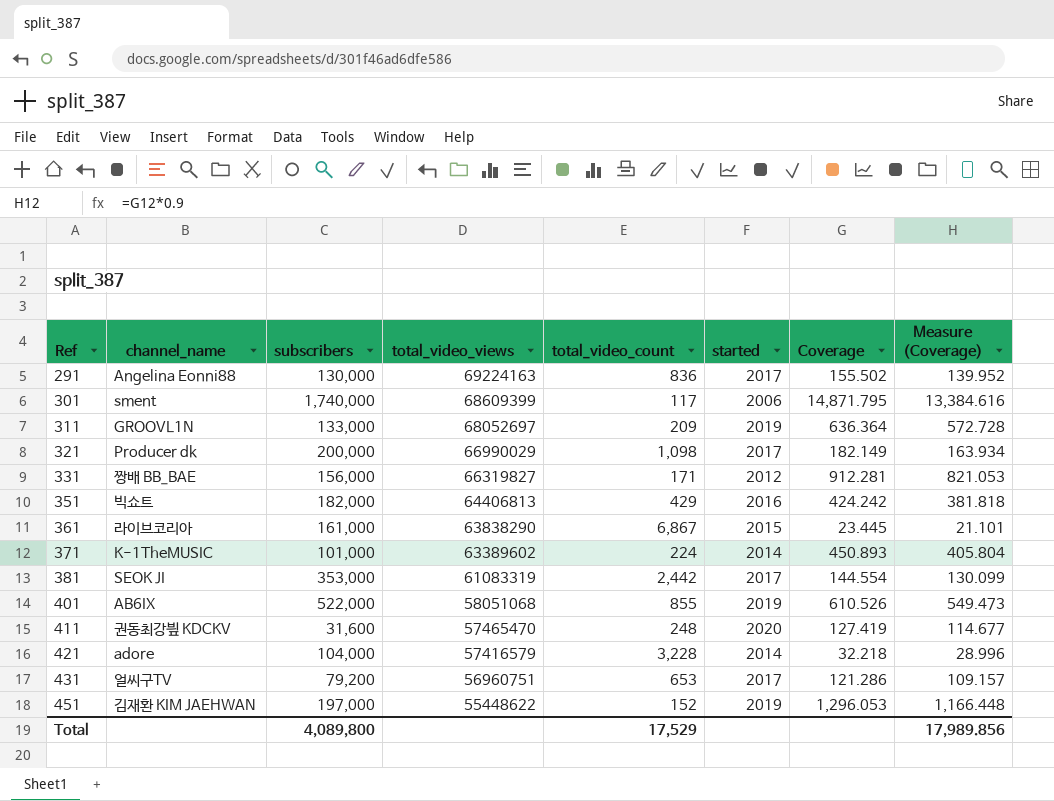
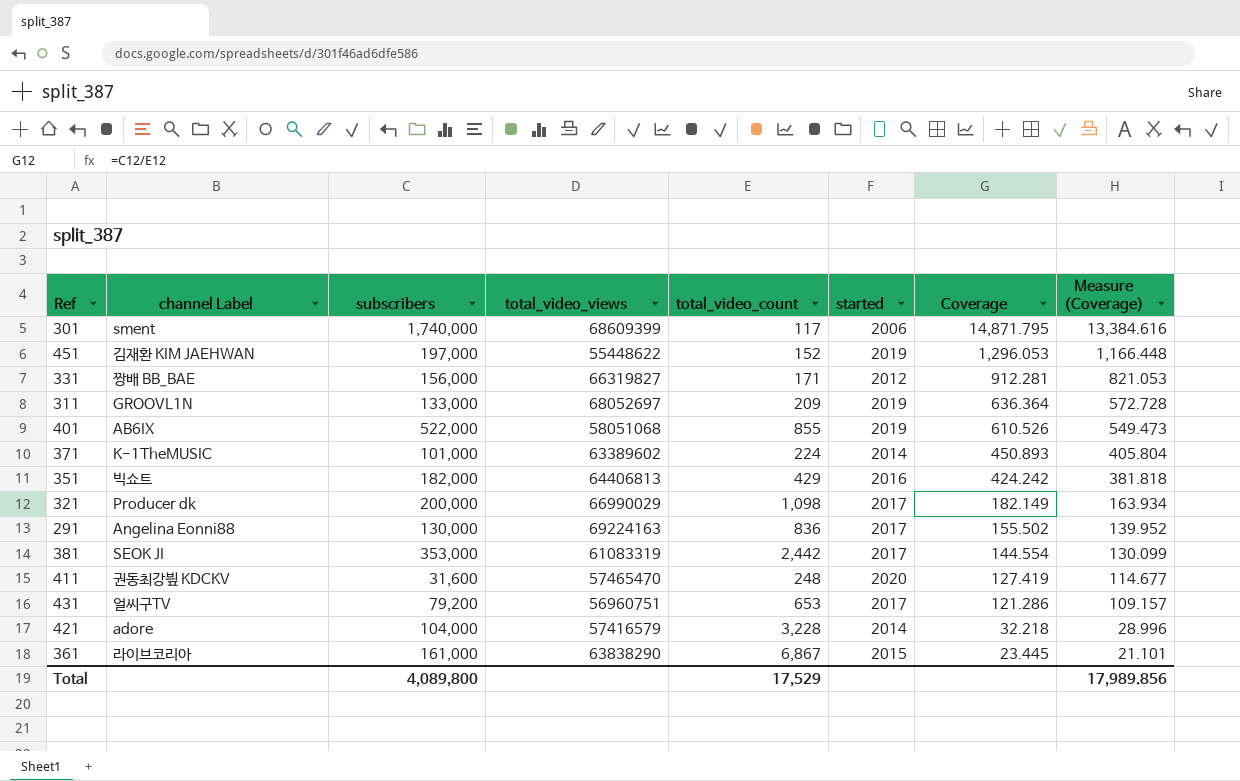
row order: Ref ascending -> Coverage descending
column name: channel_name -> channel Label

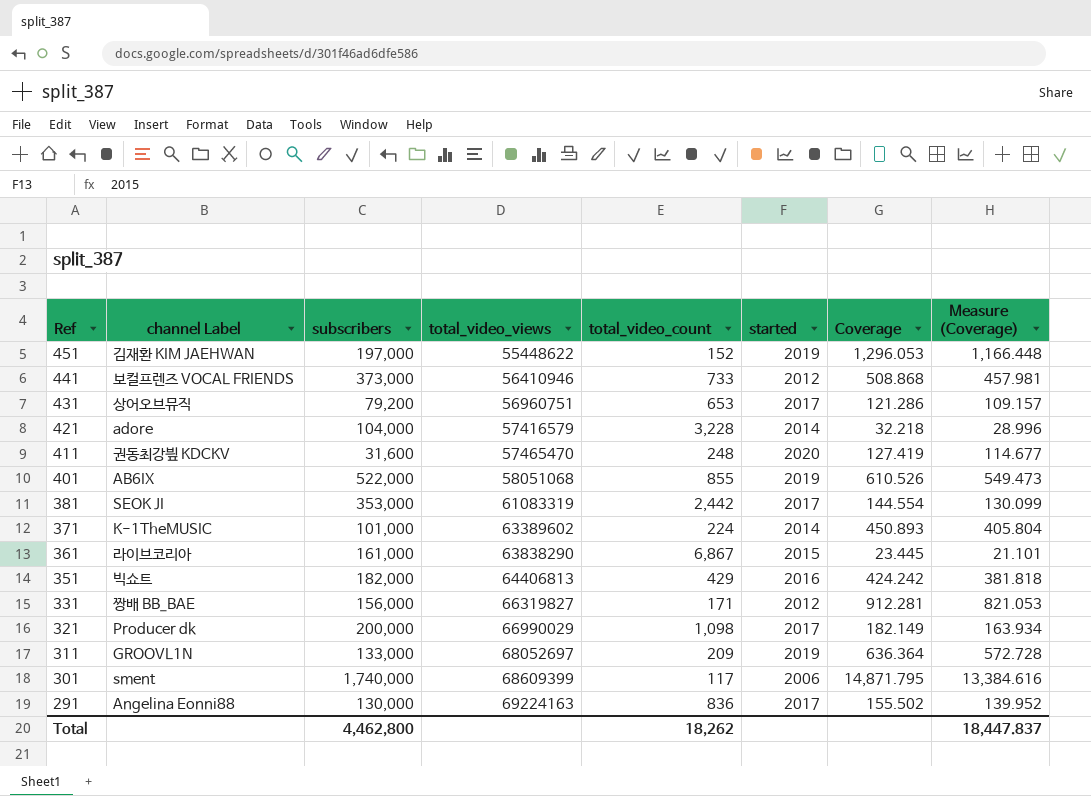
row order: Coverage descending -> Ref descending
row 441: none -> 보컬프렌즈 VOCAL FRIENDS | 373,000 | 56410946 | 733 | 2012 | 508.868 | 457.981
431 | channel Label: 얼씨구TV -> 상어오브뮤직
Total | subscribers: 4,089,800 -> 4,462,800
Total | total_video_count: 17,529 -> 18,262
Total | Measure (Coverage): 17,989.856 -> 18,447.837

